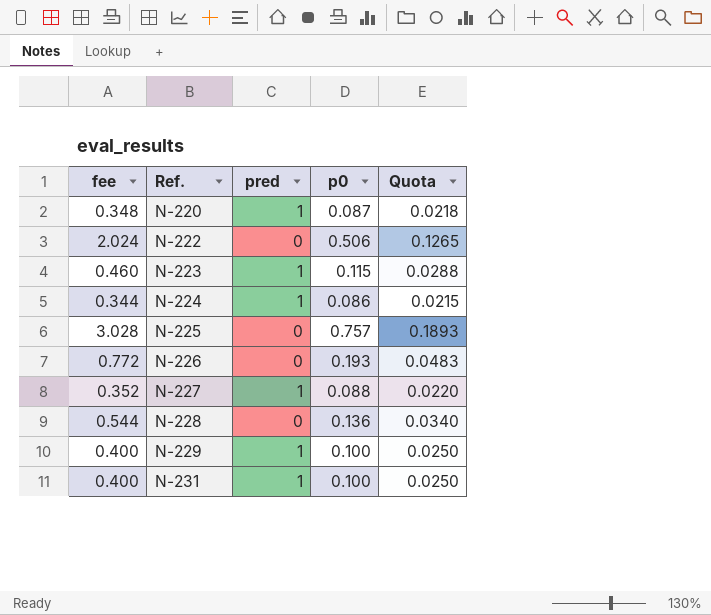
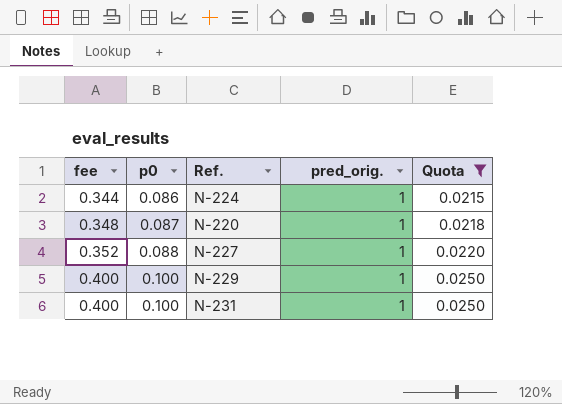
filter: none -> Quota <= 0.0250
row order: Ref. ascending -> fee ascending
column p0 | position: 4 -> 2
column name: pred -> pred_orig.

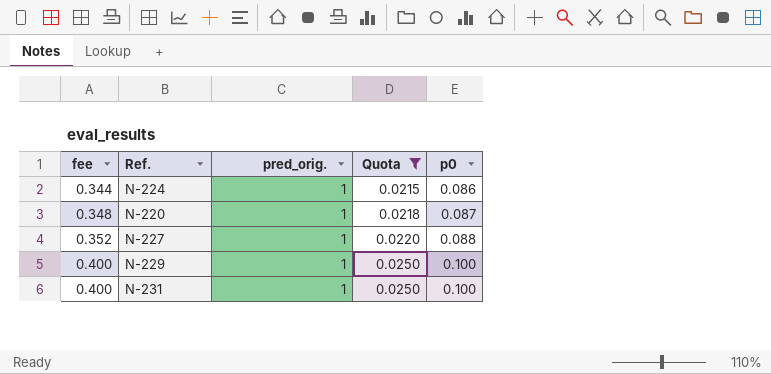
column p0 | position: 2 -> 5

